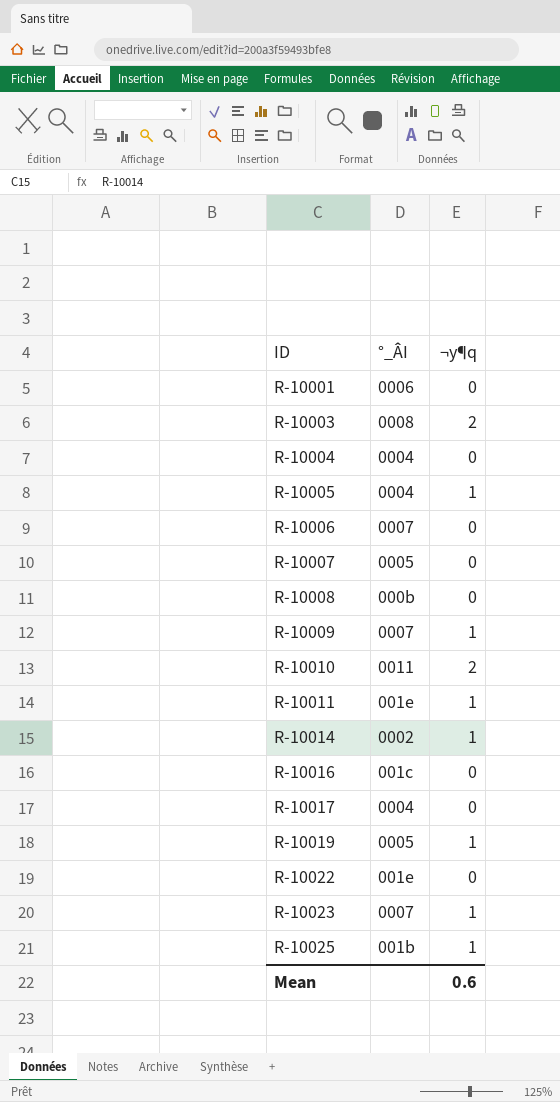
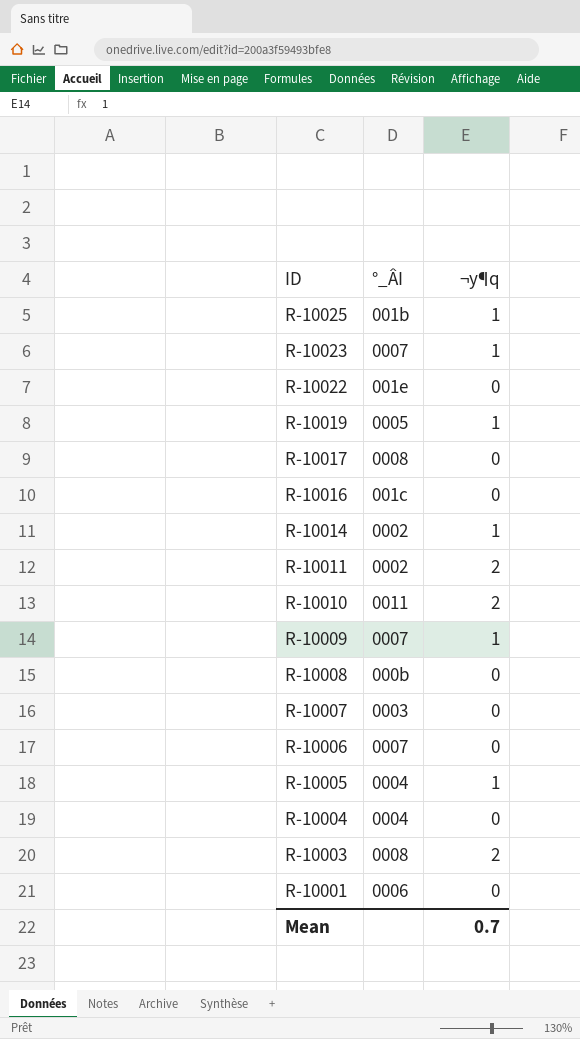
row order: ID ascending -> ID descending
R-10017 | °_ÂI: 0004 -> 0008
R-10011 | °_ÂI: 001e -> 0002
R-10011 | ¬y¶q: 1 -> 2
R-10007 | °_ÂI: 0005 -> 0003
Mean | ¬y¶q: 0.6 -> 0.7

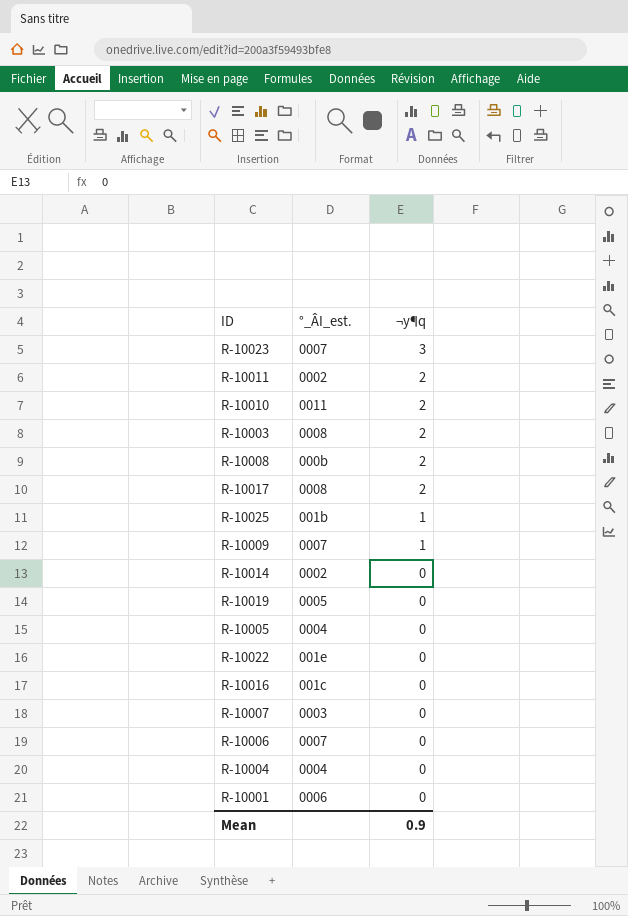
row order: ID descending -> ¬y¶q descending
column name: °_ÂI -> °_ÂI_est.
R-10023 | ¬y¶q: 1 -> 3
R-10008 | ¬y¶q: 0 -> 2
R-10017 | ¬y¶q: 0 -> 2
R-10014 | ¬y¶q: 1 -> 0
R-10019 | ¬y¶q: 1 -> 0
R-10005 | ¬y¶q: 1 -> 0
Mean | ¬y¶q: 0.7 -> 0.9

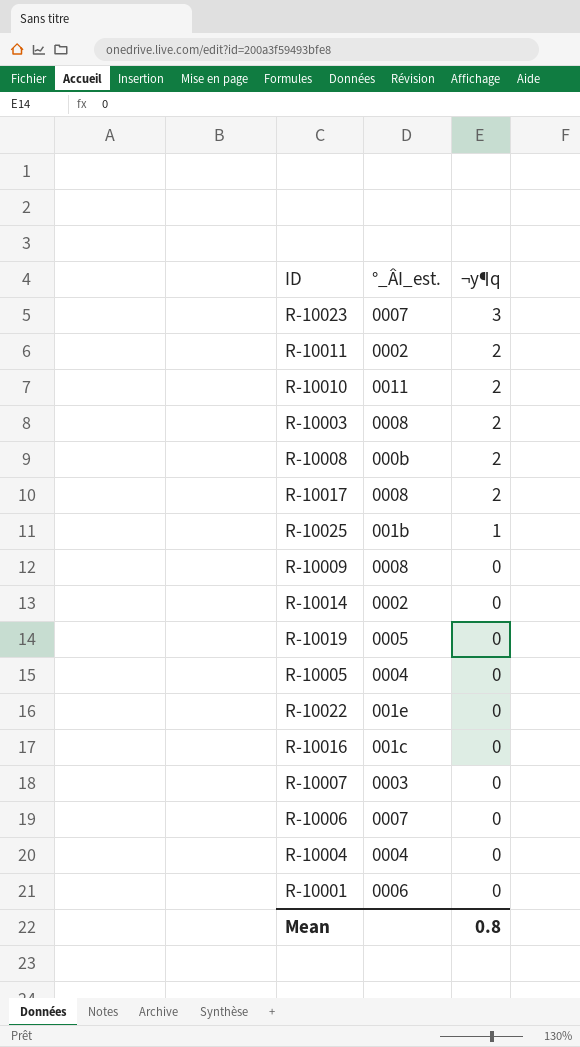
R-10009 | °_ÂI_est.: 0007 -> 0008
R-10009 | ¬y¶q: 1 -> 0
Mean | ¬y¶q: 0.9 -> 0.8

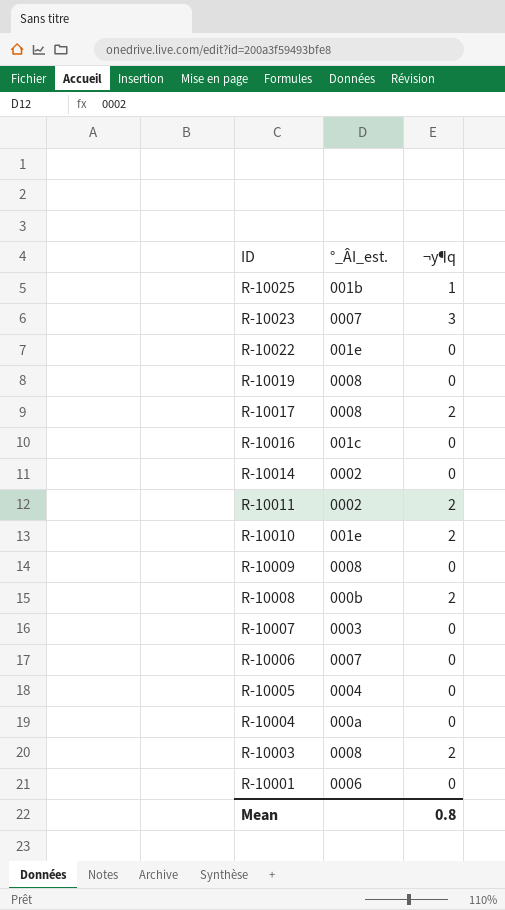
row order: ¬y¶q descending -> ID descending
R-10019 | °_ÂI_est.: 0005 -> 0008
R-10010 | °_ÂI_est.: 0011 -> 001e
R-10004 | °_ÂI_est.: 0004 -> 000a

